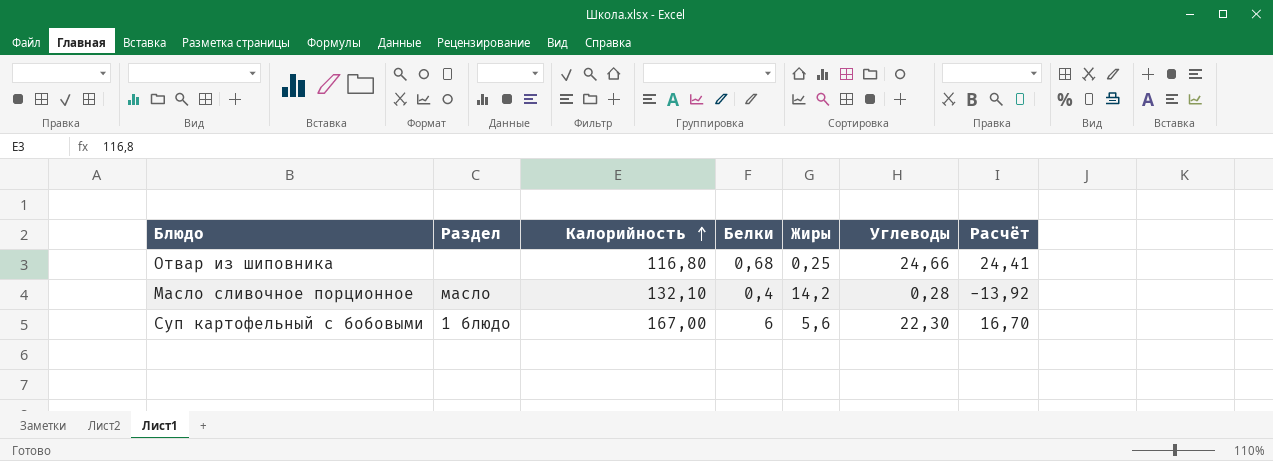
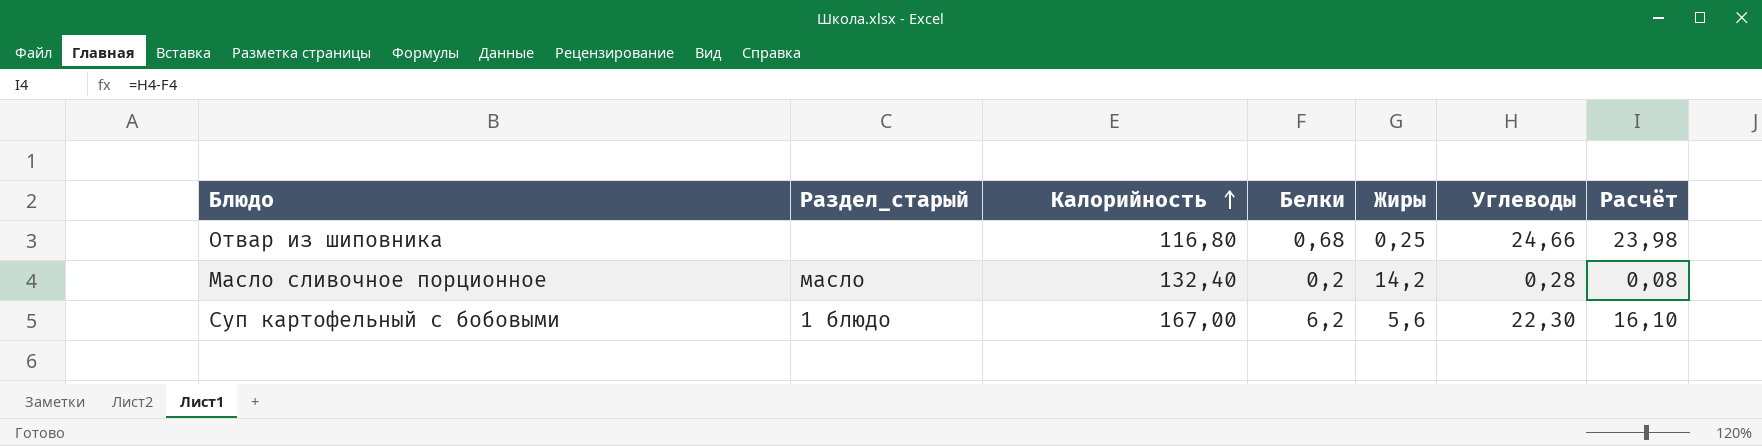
column name: Раздел -> Раздел_старый
column Расчёт | formula: [Углеводы] - [Жиры] -> [Углеводы] - [Белки]
Масло сливочное порционное | Калорийность: 132,10 -> 132,40
Масло сливочное порционное | Белки: 0,4 -> 0,2
Суп картофельный с бобовыми | Белки: 6 -> 6,2

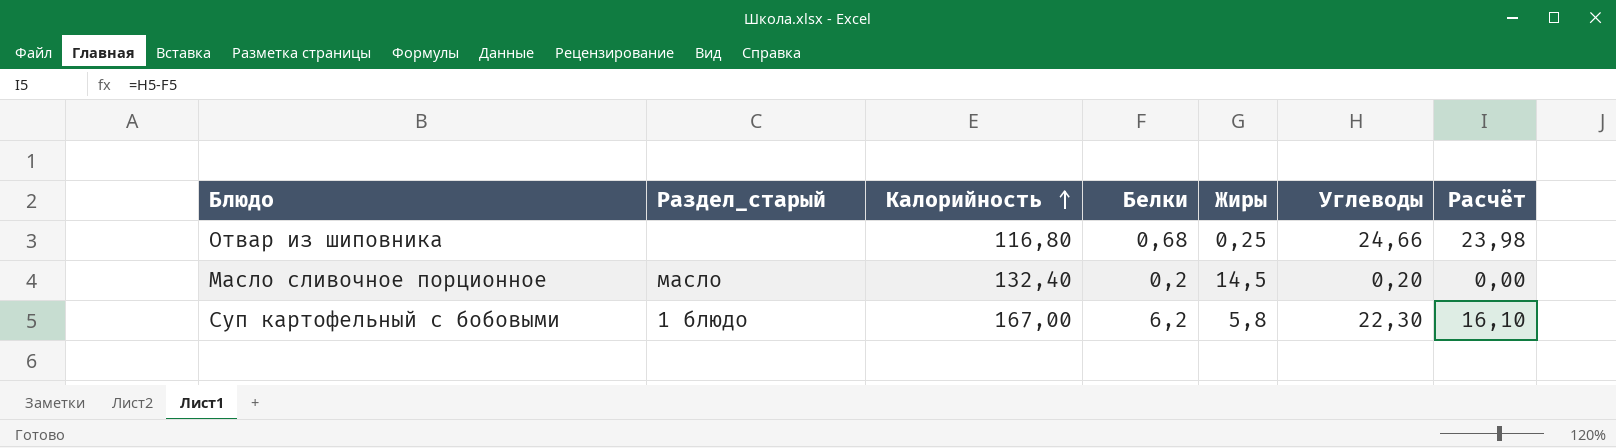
Масло сливочное порционное | Жиры: 14,2 -> 14,5
Масло сливочное порционное | Углеводы: 0,28 -> 0,20
Масло сливочное порционное | Расчёт: 0,08 -> 0,00
Суп картофельный с бобовыми | Жиры: 5,6 -> 5,8

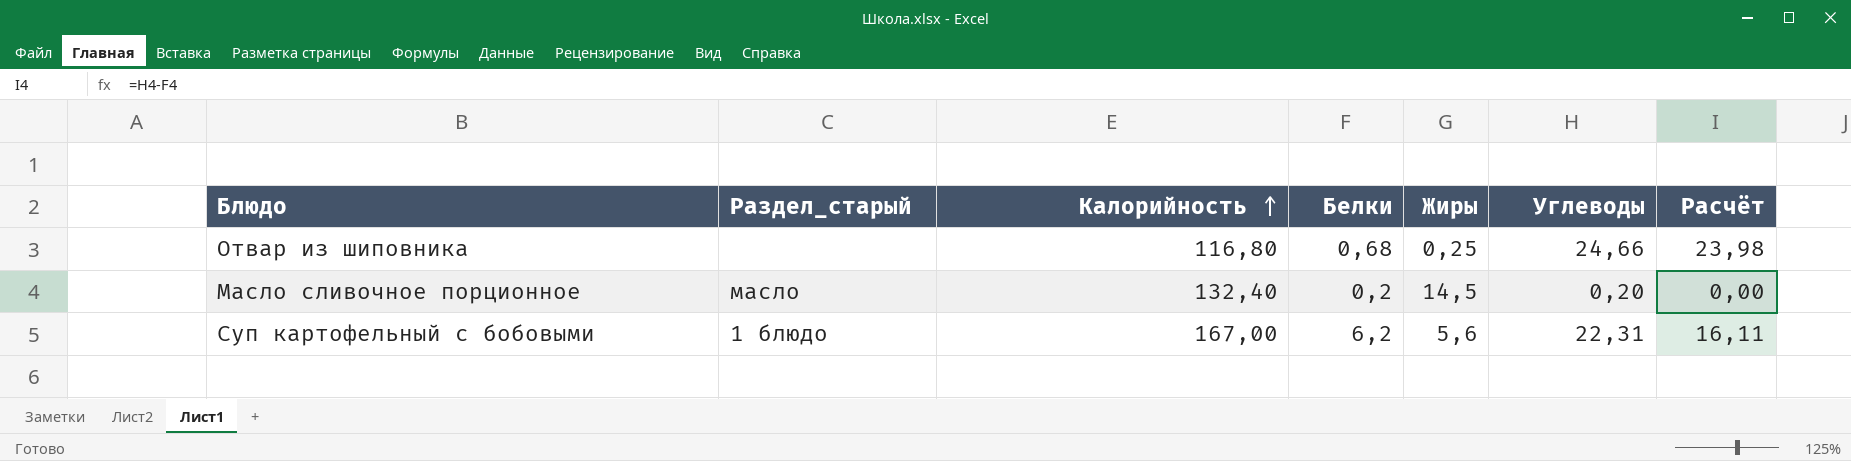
Суп картофельный с бобовыми | Жиры: 5,8 -> 5,6
Суп картофельный с бобовыми | Углеводы: 22,30 -> 22,31
Суп картофельный с бобовыми | Расчёт: 16,10 -> 16,11

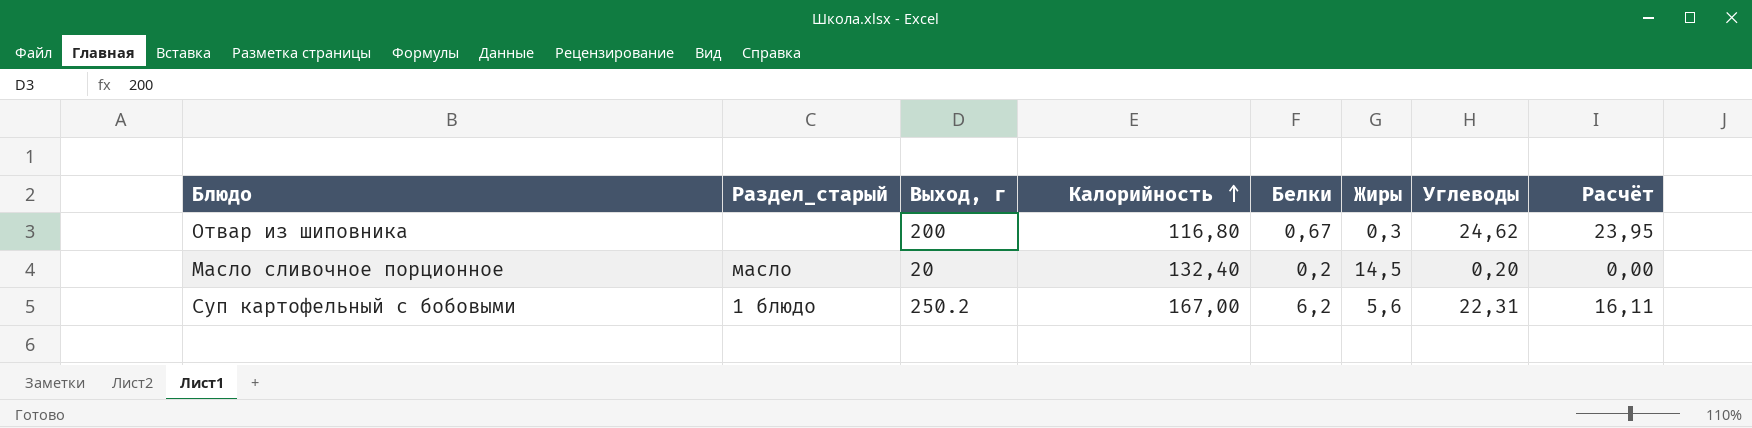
column Выход, г | position: none -> 3
Отвар из шиповника | Белки: 0,68 -> 0,67
Отвар из шиповника | Жиры: 0,25 -> 0,3
Отвар из шиповника | Углеводы: 24,66 -> 24,62
Отвар из шиповника | Расчёт: 23,98 -> 23,95

